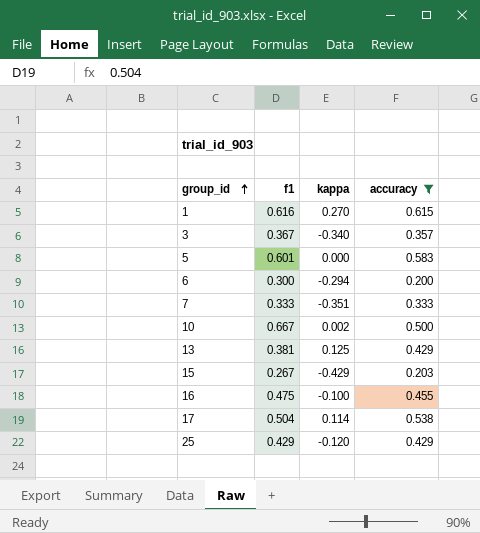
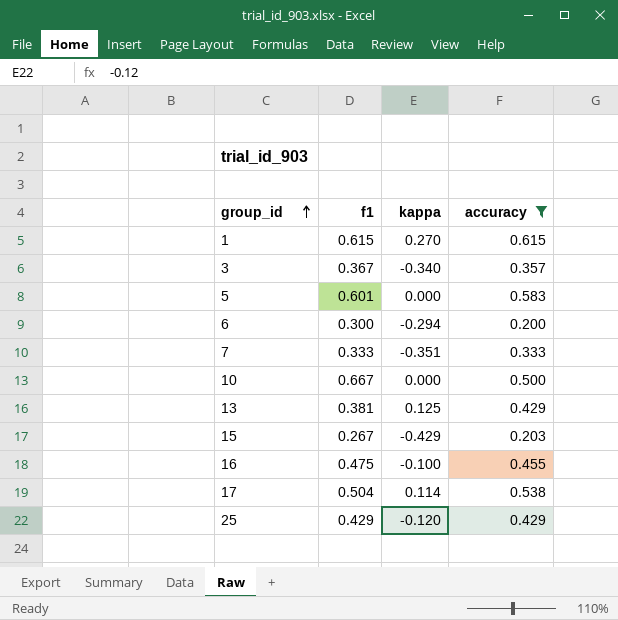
1 | f1: 0.616 -> 0.615
10 | kappa: 0.002 -> 0.000

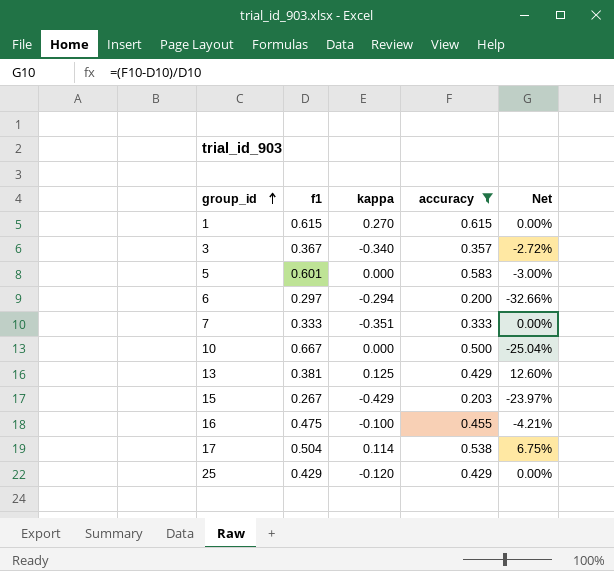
column Net | formula: none -> ([accuracy] - [f1]) / [f1]
6 | f1: 0.300 -> 0.297

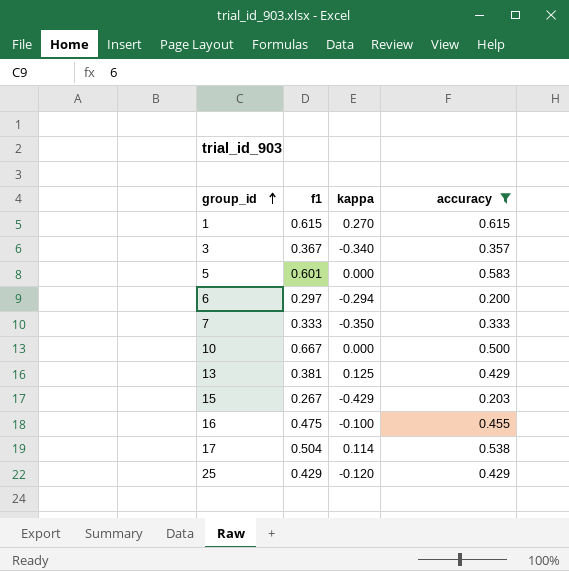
column Net | formula: ([accuracy] - [f1]) / [f1] -> none
7 | kappa: -0.351 -> -0.350

